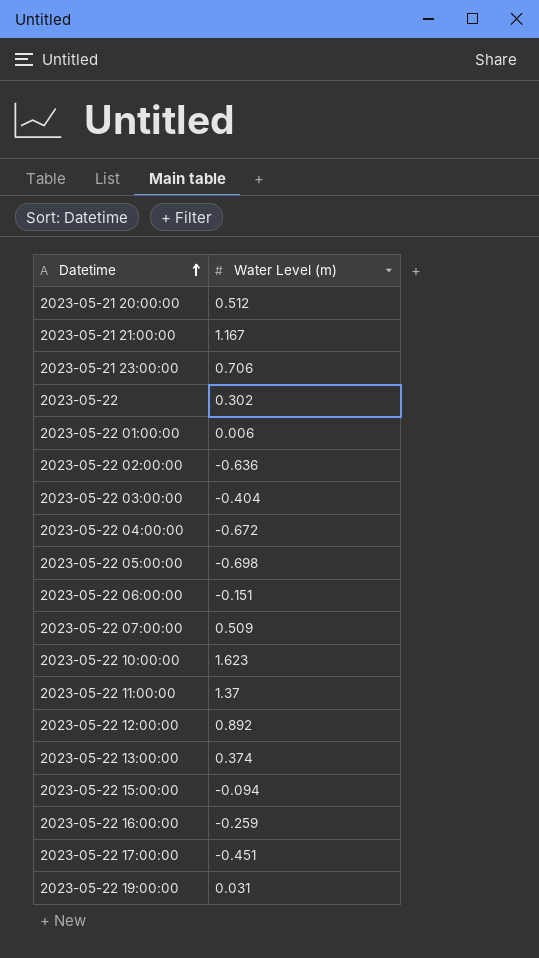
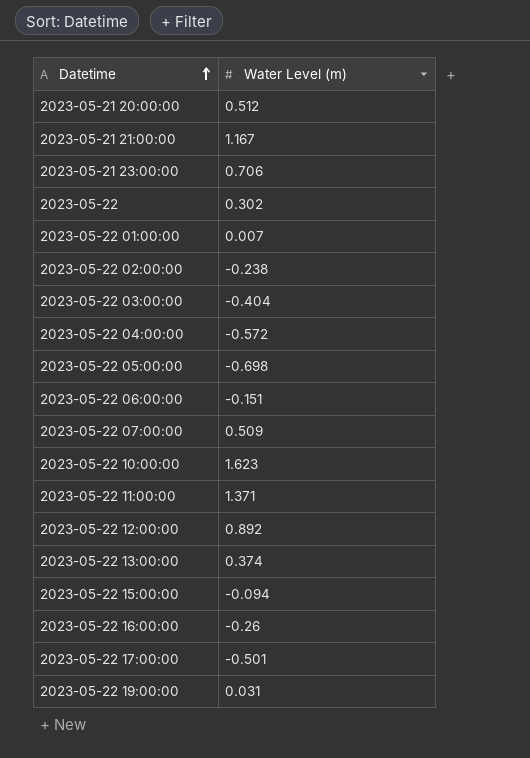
2023-05-22 01:00:00 | Water Level (m): 0.006 -> 0.007
2023-05-22 02:00:00 | Water Level (m): -0.636 -> -0.238
2023-05-22 04:00:00 | Water Level (m): -0.672 -> -0.572
2023-05-22 11:00:00 | Water Level (m): 1.37 -> 1.371
2023-05-22 16:00:00 | Water Level (m): -0.259 -> -0.26
2023-05-22 17:00:00 | Water Level (m): -0.451 -> -0.501

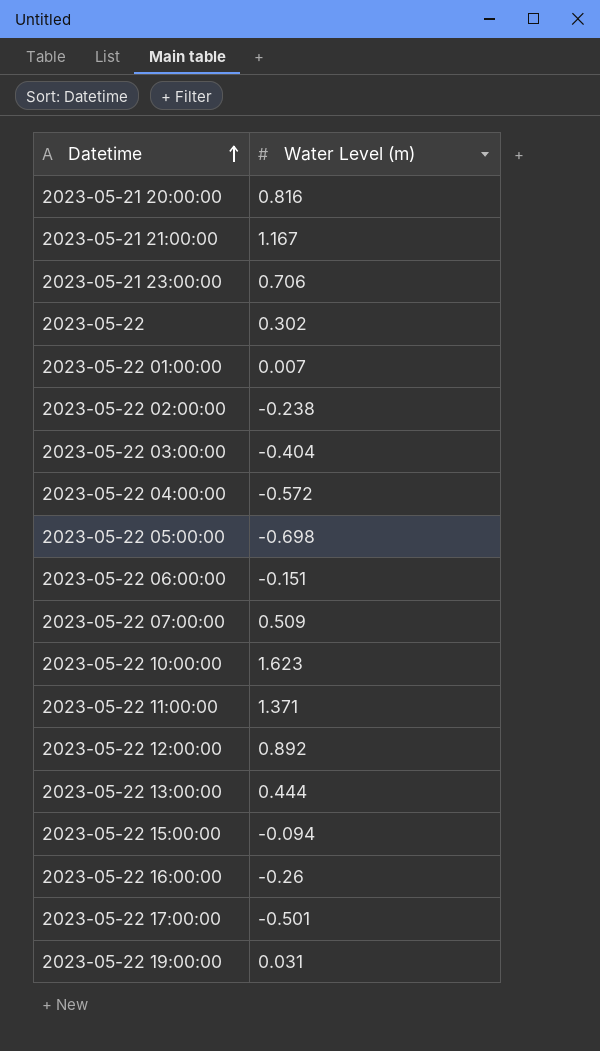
2023-05-21 20:00:00 | Water Level (m): 0.512 -> 0.816
2023-05-22 13:00:00 | Water Level (m): 0.374 -> 0.444

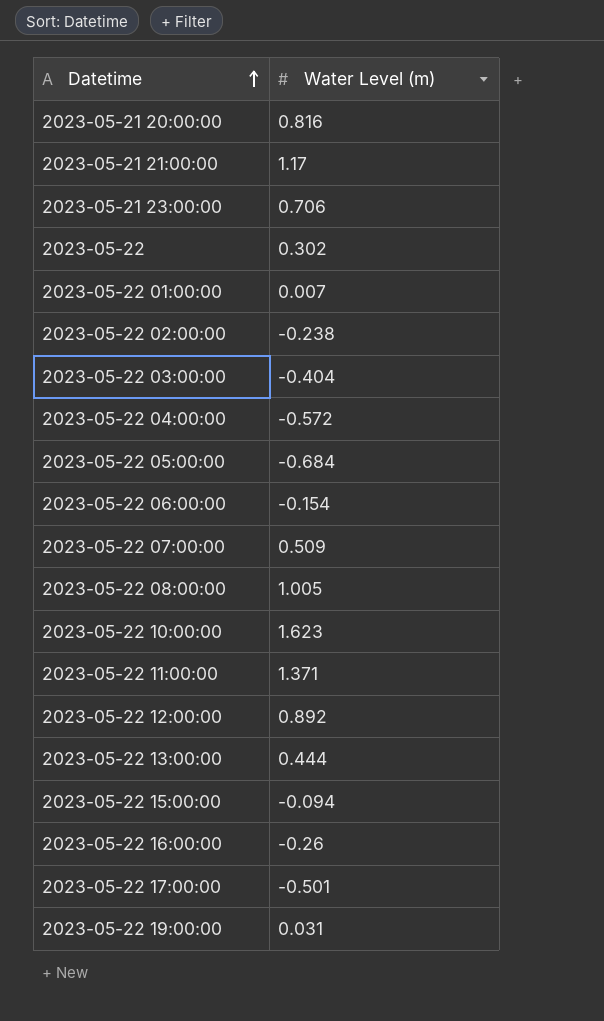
2023-05-21 21:00:00 | Water Level (m): 1.167 -> 1.17
2023-05-22 05:00:00 | Water Level (m): -0.698 -> -0.684
2023-05-22 06:00:00 | Water Level (m): -0.151 -> -0.154
row 2023-05-22 08:00:00: none -> 1.005

